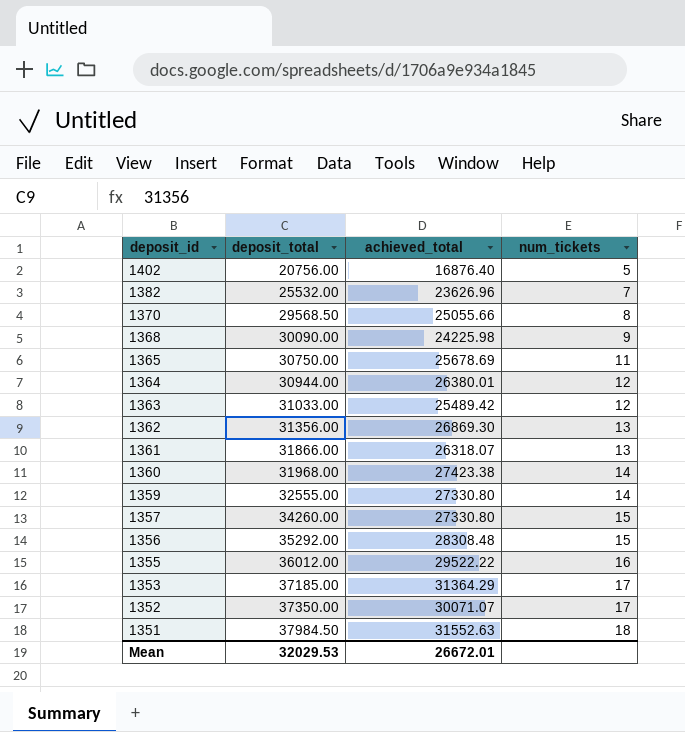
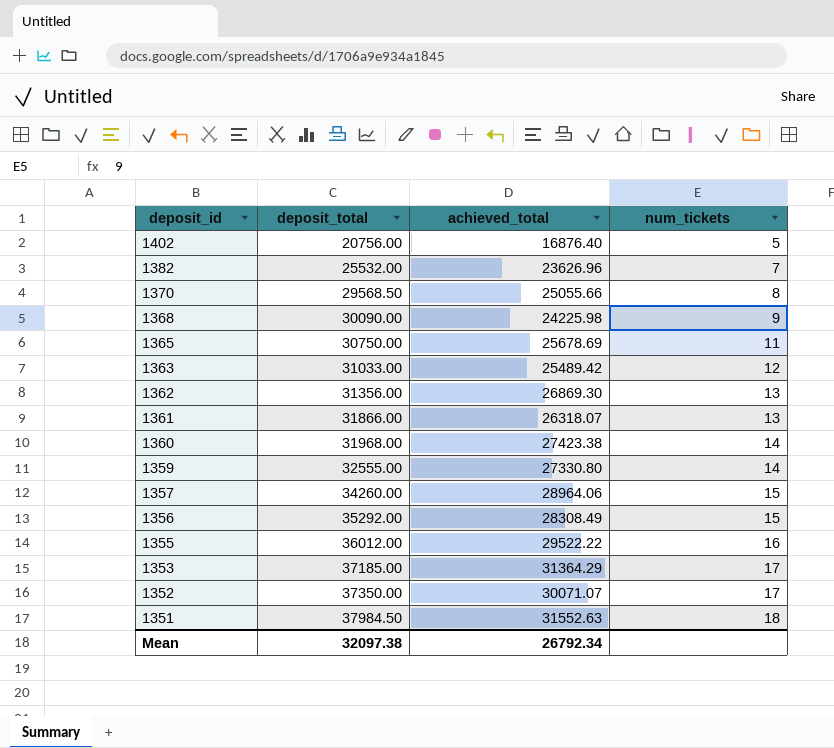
row 1364: 30944.00 | 26380.01 | 12 -> none
1357 | achieved_total: 27330.80 -> 28964.06
1356 | achieved_total: 28308.48 -> 28308.49
Mean | deposit_total: 32029.53 -> 32097.38
Mean | achieved_total: 26672.01 -> 26792.34

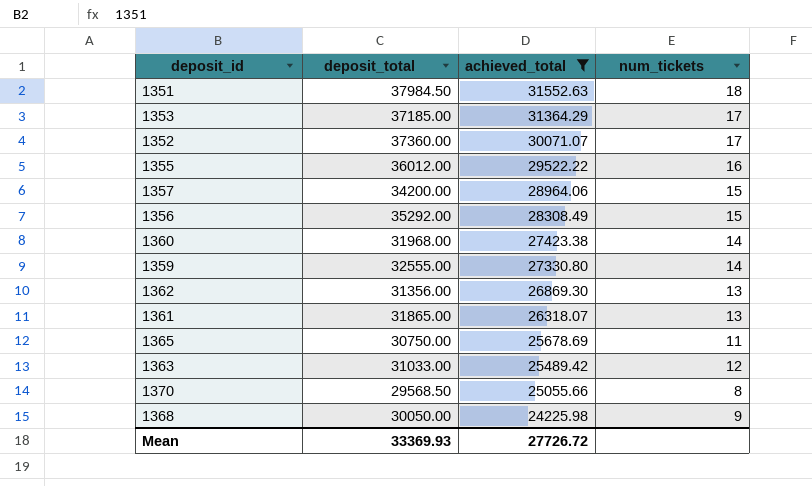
filter: none -> achieved_total >= 24225.98
row order: deposit_id descending -> achieved_total descending
1352 | deposit_total: 37350.00 -> 37360.00
1357 | deposit_total: 34260.00 -> 34200.00
1361 | deposit_total: 31866.00 -> 31865.00
1368 | deposit_total: 30090.00 -> 30050.00
Mean | deposit_total: 32097.38 -> 33369.93
Mean | achieved_total: 26792.34 -> 27726.72

